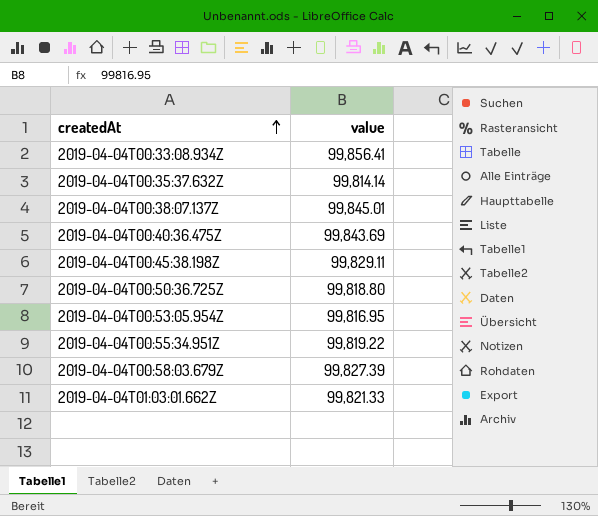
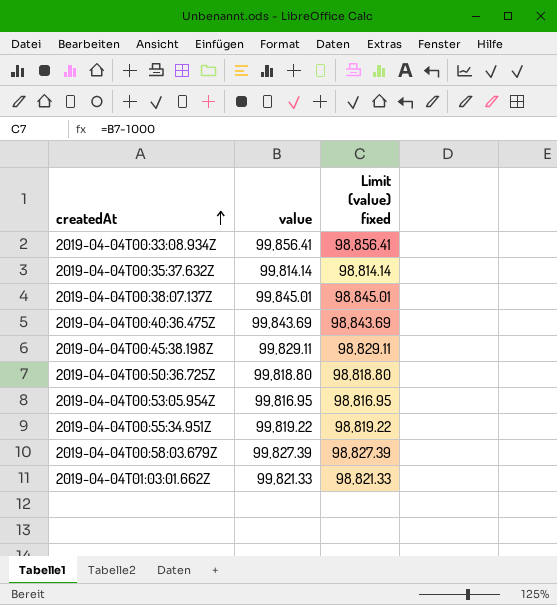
column Limit (value) fixed | formula: none -> [value] - 1000

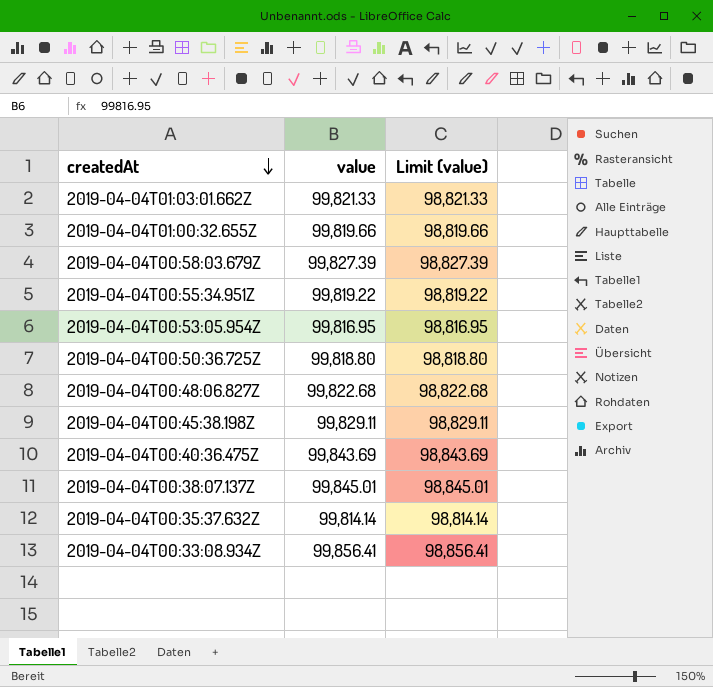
row order: createdAt ascending -> createdAt descending
column name: Limit (value) fixed -> Limit (value)
row 2019-04-04T01:00:32.655Z: none -> 99,819.66 | 98,819.66
row 2019-04-04T00:48:06.827Z: none -> 99,822.68 | 98,822.68

